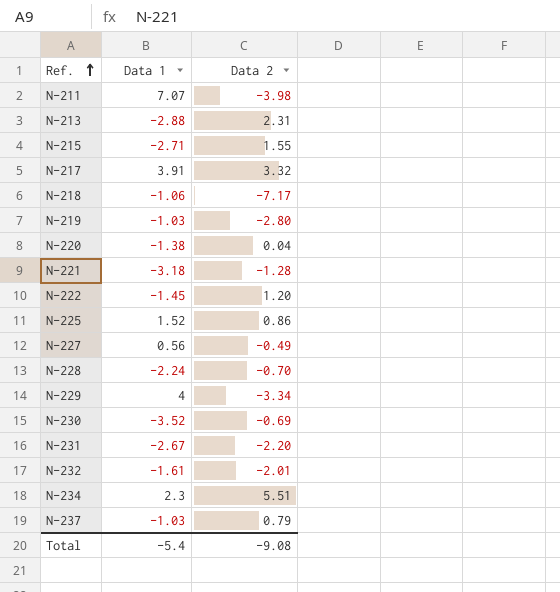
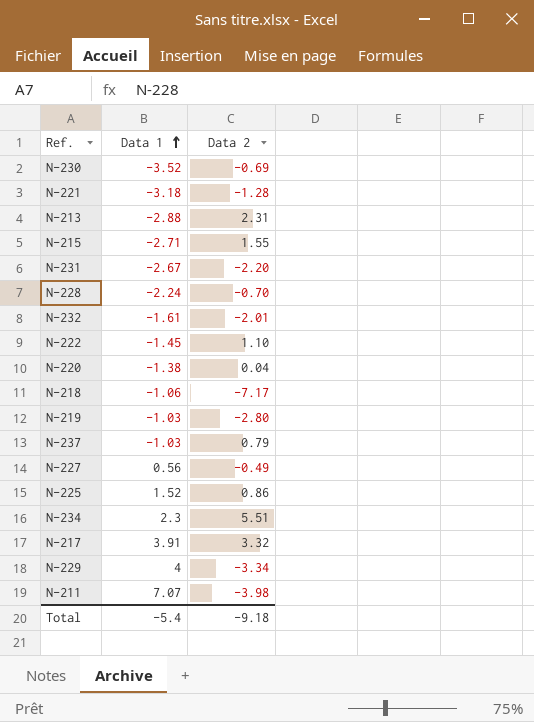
row order: Ref. ascending -> Data 1 ascending
N-222 | Data 2: 1.20 -> 1.10
Total | Data 2: -9.08 -> -9.18

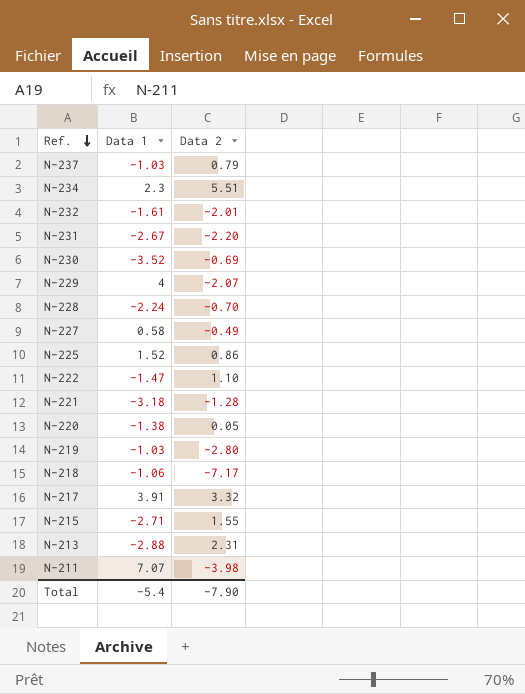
row order: Data 1 ascending -> Ref. descending
N-229 | Data 2: -3.34 -> -2.07
N-227 | Data 1: 0.56 -> 0.58
N-222 | Data 1: -1.45 -> -1.47
N-220 | Data 2: 0.04 -> 0.05
Total | Data 2: -9.18 -> -7.90

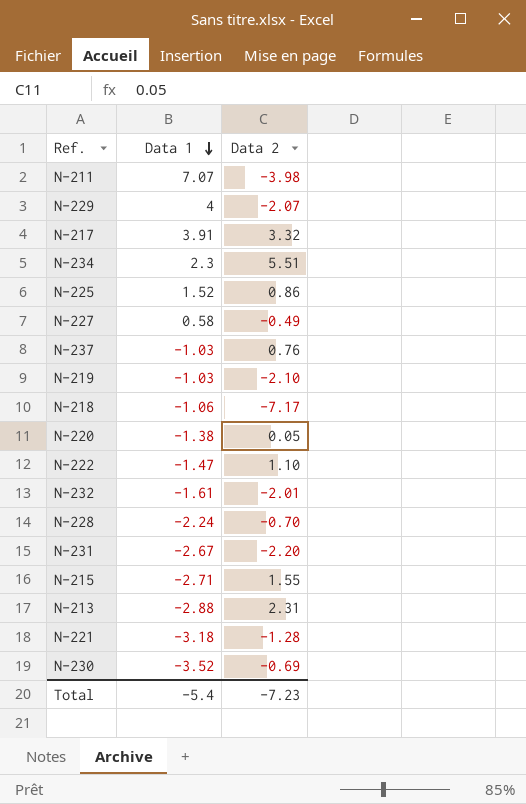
row order: Ref. descending -> Data 1 descending
N-237 | Data 2: 0.79 -> 0.76
N-219 | Data 2: -2.80 -> -2.10
Total | Data 2: -7.90 -> -7.23

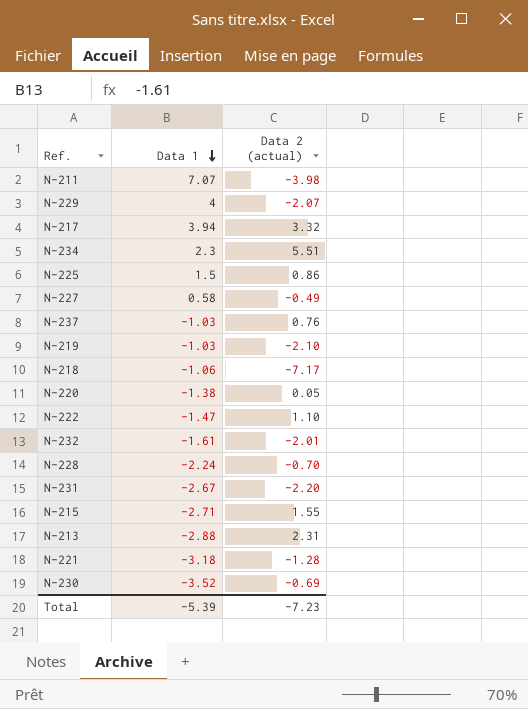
column name: Data 2 -> Data 2 (actual)
N-217 | Data 1: 3.91 -> 3.94
N-225 | Data 1: 1.52 -> 1.5
Total | Data 1: -5.4 -> -5.39

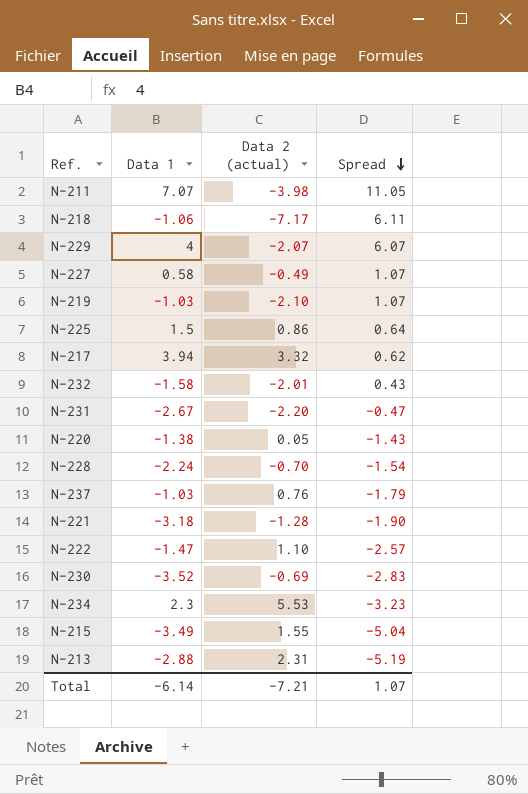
row order: Data 1 descending -> Spread descending
column Spread | formula: none -> [Data 1] - [Data 2 (actual)]
N-232 | Data 1: -1.61 -> -1.58
N-234 | Data 2 (actual): 5.51 -> 5.53
N-215 | Data 1: -2.71 -> -3.49
Total | Data 1: -5.39 -> -6.14
Total | Data 2 (actual): -7.23 -> -7.21

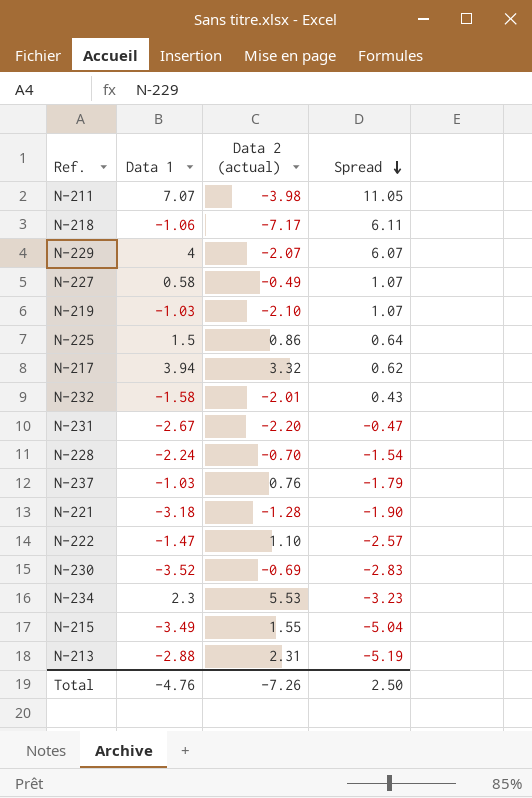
row N-220: -1.38 | 0.05 | -1.43 -> none
Total | Data 1: -6.14 -> -4.76
Total | Data 2 (actual): -7.21 -> -7.26
Total | Spread: 1.07 -> 2.50

